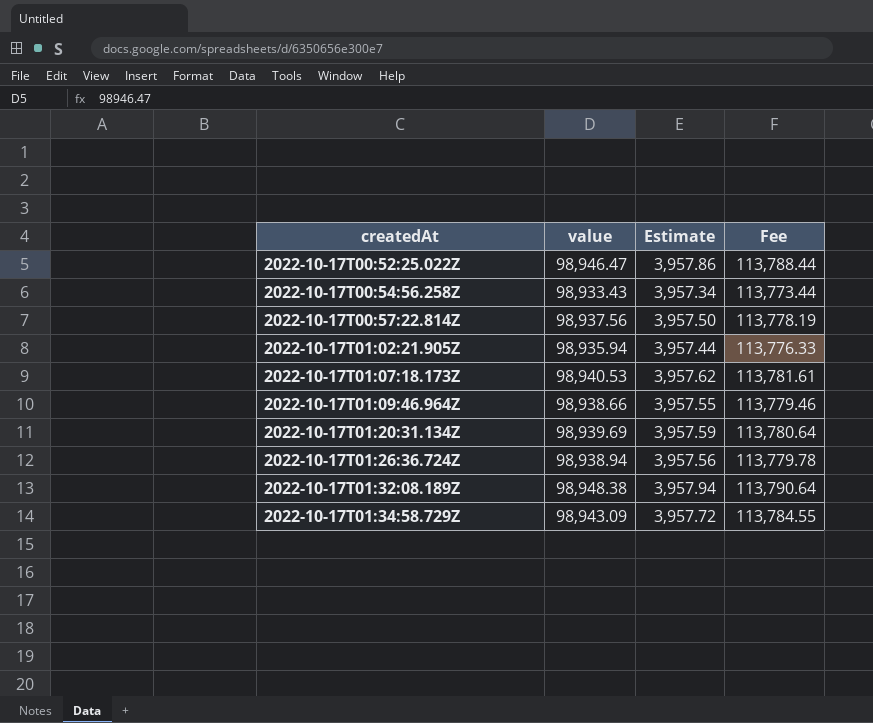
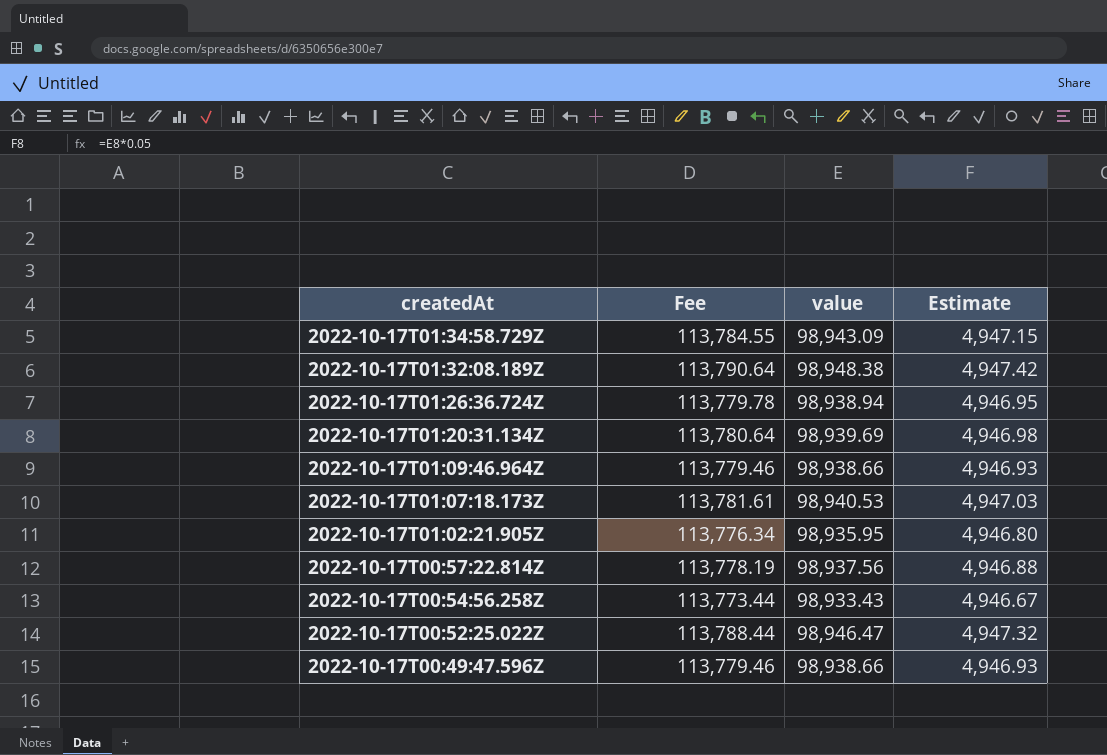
row order: createdAt ascending -> createdAt descending
column Fee | position: 4 -> 2
column Estimate | formula: [value] * 0.04 -> [value] * 0.05
2022-10-17T01:02:21.905Z | Fee: 113,776.33 -> 113,776.34
2022-10-17T01:02:21.905Z | value: 98,935.94 -> 98,935.95
row 2022-10-17T00:49:47.596Z: none -> 113,779.46 | 98,938.66 | 4,946.93

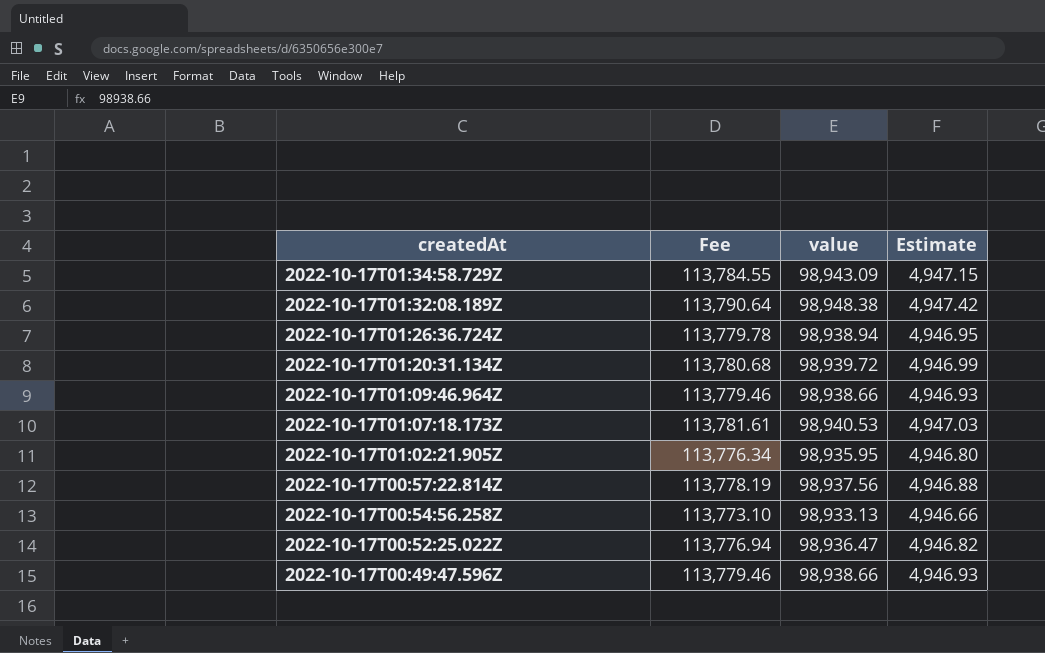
2022-10-17T01:20:31.134Z | Fee: 113,780.64 -> 113,780.68
2022-10-17T01:20:31.134Z | value: 98,939.69 -> 98,939.72
2022-10-17T01:20:31.134Z | Estimate: 4,946.98 -> 4,946.99
2022-10-17T00:54:56.258Z | Fee: 113,773.44 -> 113,773.10
2022-10-17T00:54:56.258Z | value: 98,933.43 -> 98,933.13
2022-10-17T00:54:56.258Z | Estimate: 4,946.67 -> 4,946.66
2022-10-17T00:52:25.022Z | Fee: 113,788.44 -> 113,776.94
2022-10-17T00:52:25.022Z | value: 98,946.47 -> 98,936.47
2022-10-17T00:52:25.022Z | Estimate: 4,947.32 -> 4,946.82

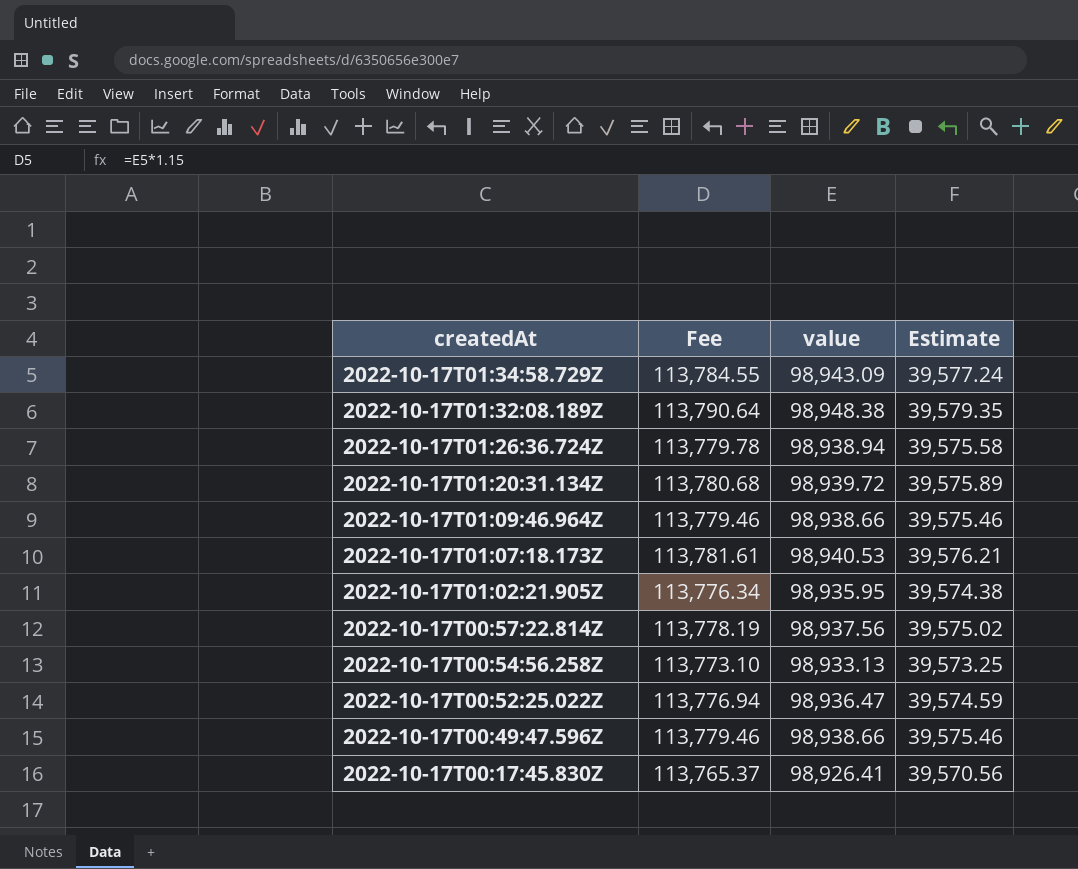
column Estimate | formula: [value] * 0.05 -> [value] * 0.4
row 2022-10-17T00:17:45.830Z: none -> 113,765.37 | 98,926.41 | 39,570.56

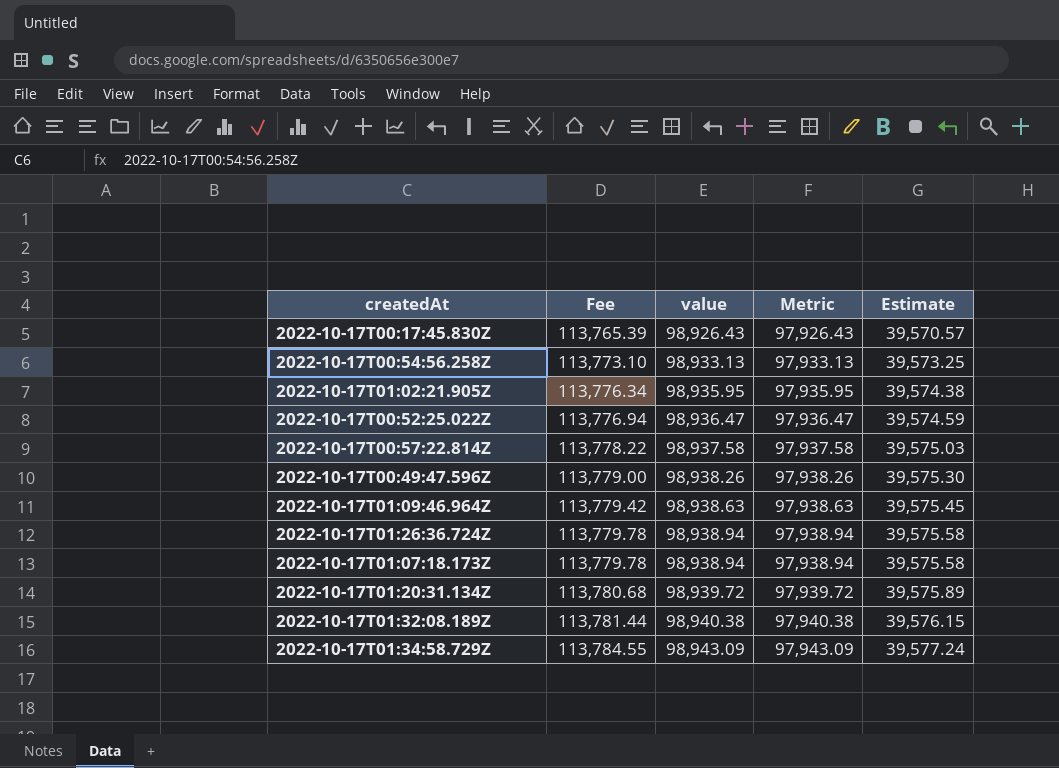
row order: createdAt descending -> Fee ascending
column Metric | formula: none -> [value] - 1000
2022-10-17T00:17:45.830Z | Fee: 113,765.37 -> 113,765.39
2022-10-17T00:17:45.830Z | value: 98,926.41 -> 98,926.43
2022-10-17T00:17:45.830Z | Estimate: 39,570.56 -> 39,570.57
2022-10-17T00:57:22.814Z | Fee: 113,778.19 -> 113,778.22
2022-10-17T00:57:22.814Z | value: 98,937.56 -> 98,937.58
2022-10-17T00:57:22.814Z | Estimate: 39,575.02 -> 39,575.03
2022-10-17T00:49:47.596Z | Fee: 113,779.46 -> 113,779.00
2022-10-17T00:49:47.596Z | value: 98,938.66 -> 98,938.26
2022-10-17T00:49:47.596Z | Estimate: 39,575.46 -> 39,575.30
2022-10-17T01:09:46.964Z | Fee: 113,779.46 -> 113,779.42
2022-10-17T01:09:46.964Z | value: 98,938.66 -> 98,938.63
2022-10-17T01:09:46.964Z | Estimate: 39,575.46 -> 39,575.45
2022-10-17T01:07:18.173Z | Fee: 113,781.61 -> 113,779.78
2022-10-17T01:07:18.173Z | value: 98,940.53 -> 98,938.94
2022-10-17T01:07:18.173Z | Estimate: 39,576.21 -> 39,575.58
2022-10-17T01:32:08.189Z | Fee: 113,790.64 -> 113,781.44
2022-10-17T01:32:08.189Z | value: 98,948.38 -> 98,940.38
2022-10-17T01:32:08.189Z | Estimate: 39,579.35 -> 39,576.15

